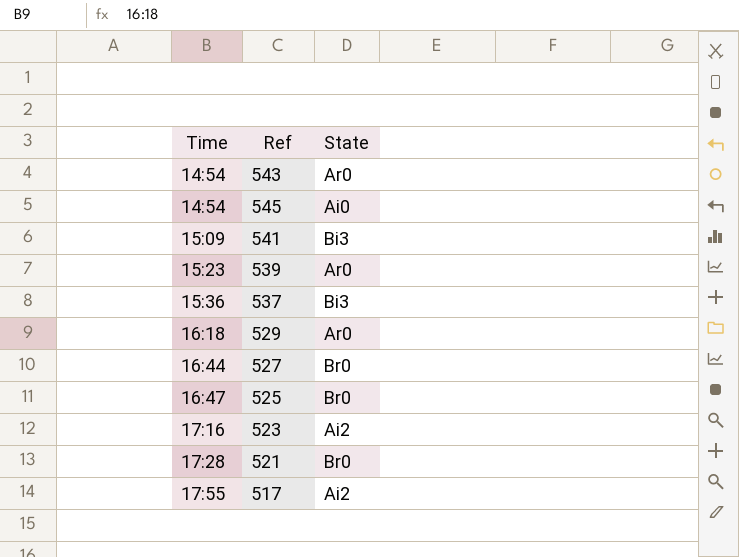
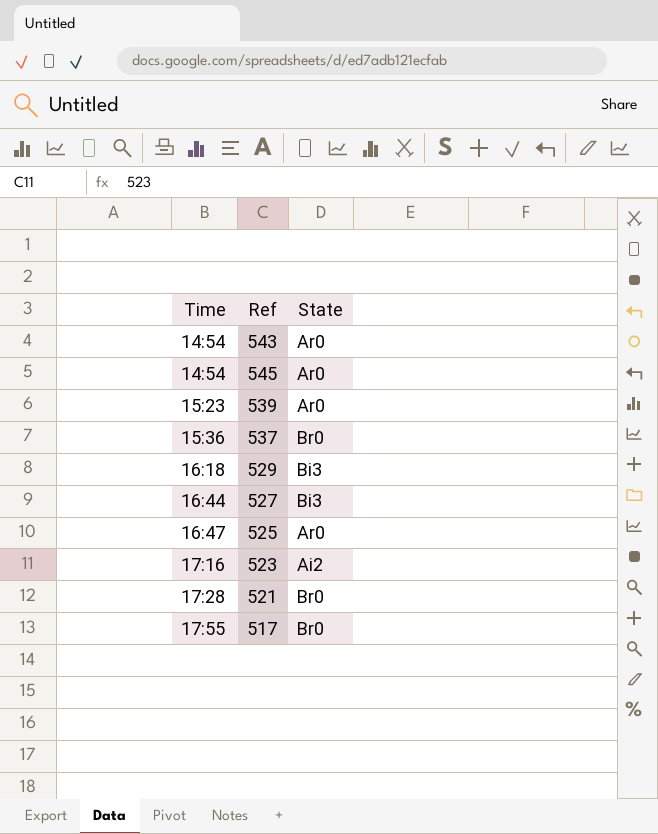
row 541: 15:09 | Bi3 -> none
545 | State: Ai0 -> Ar0
537 | State: Bi3 -> Br0
529 | State: Ar0 -> Bi3
527 | State: Br0 -> Bi3
525 | State: Br0 -> Ar0
517 | State: Ai2 -> Br0

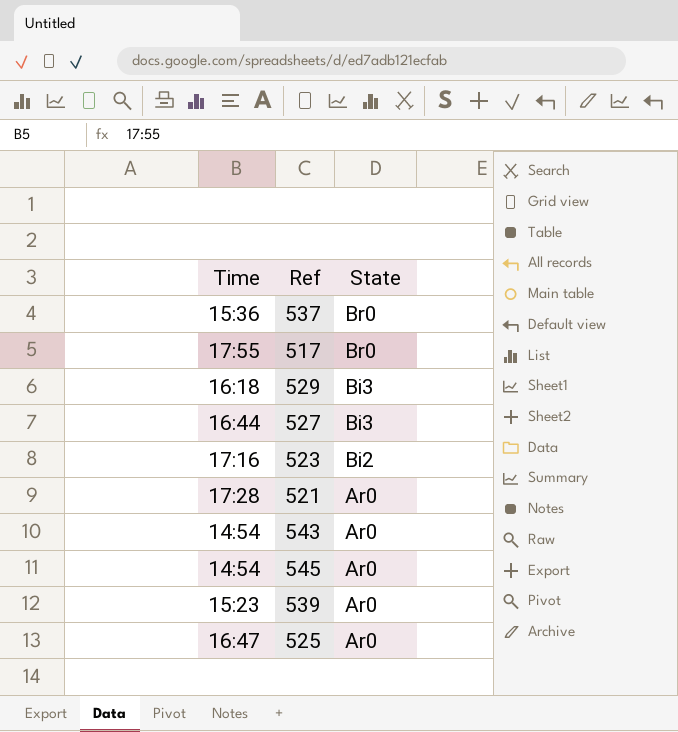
row order: Time ascending -> State descending
523 | State: Ai2 -> Bi2
521 | State: Br0 -> Ar0

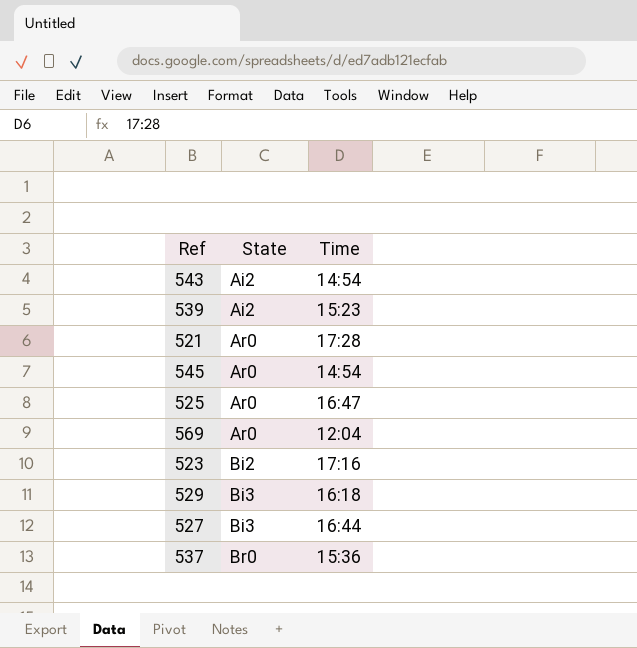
row order: State descending -> State ascending
column Time | position: 1 -> 3
row 517: 17:55 | Br0 -> none
543 | State: Ar0 -> Ai2
539 | State: Ar0 -> Ai2
row 569: none -> Ar0 | 12:04

